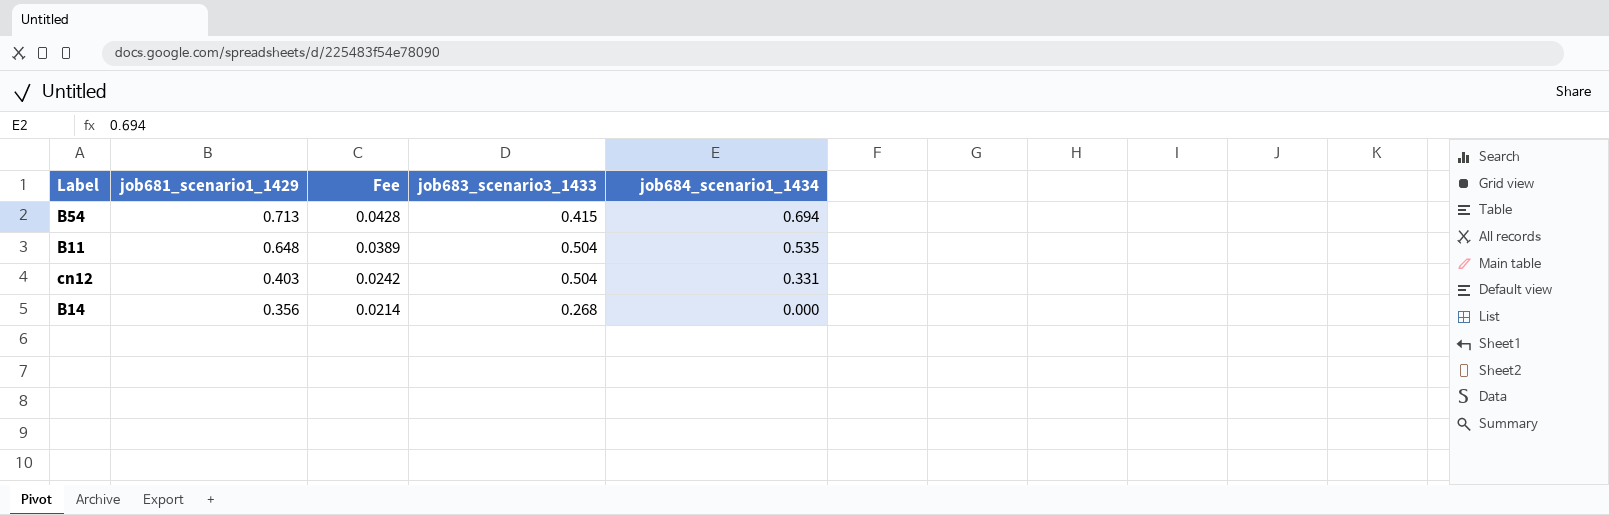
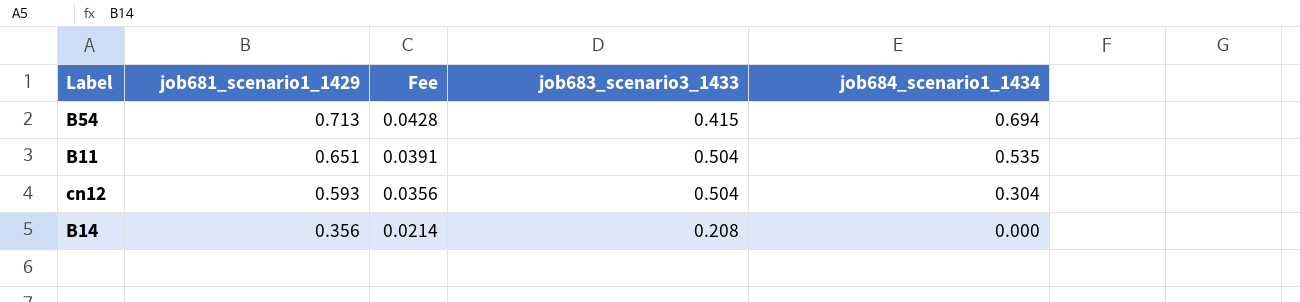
B11 | job681_scenario1_1429: 0.648 -> 0.651
B11 | Fee: 0.0389 -> 0.0391
cn12 | job681_scenario1_1429: 0.403 -> 0.593
cn12 | Fee: 0.0242 -> 0.0356
cn12 | job684_scenario1_1434: 0.331 -> 0.304
B14 | job683_scenario3_1433: 0.268 -> 0.208

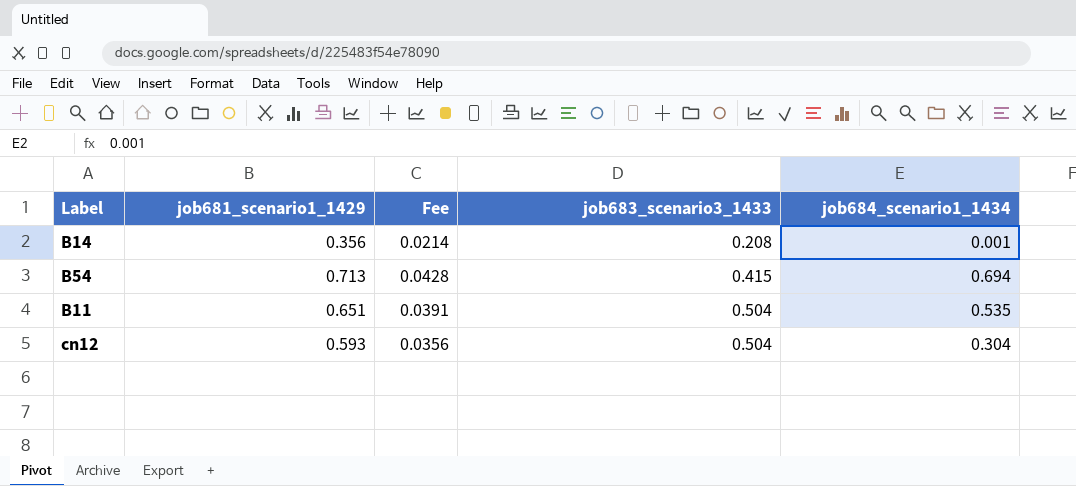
row order: job681_scenario1_1429 descending -> job683_scenario3_1433 ascending
B14 | job684_scenario1_1434: 0.000 -> 0.001

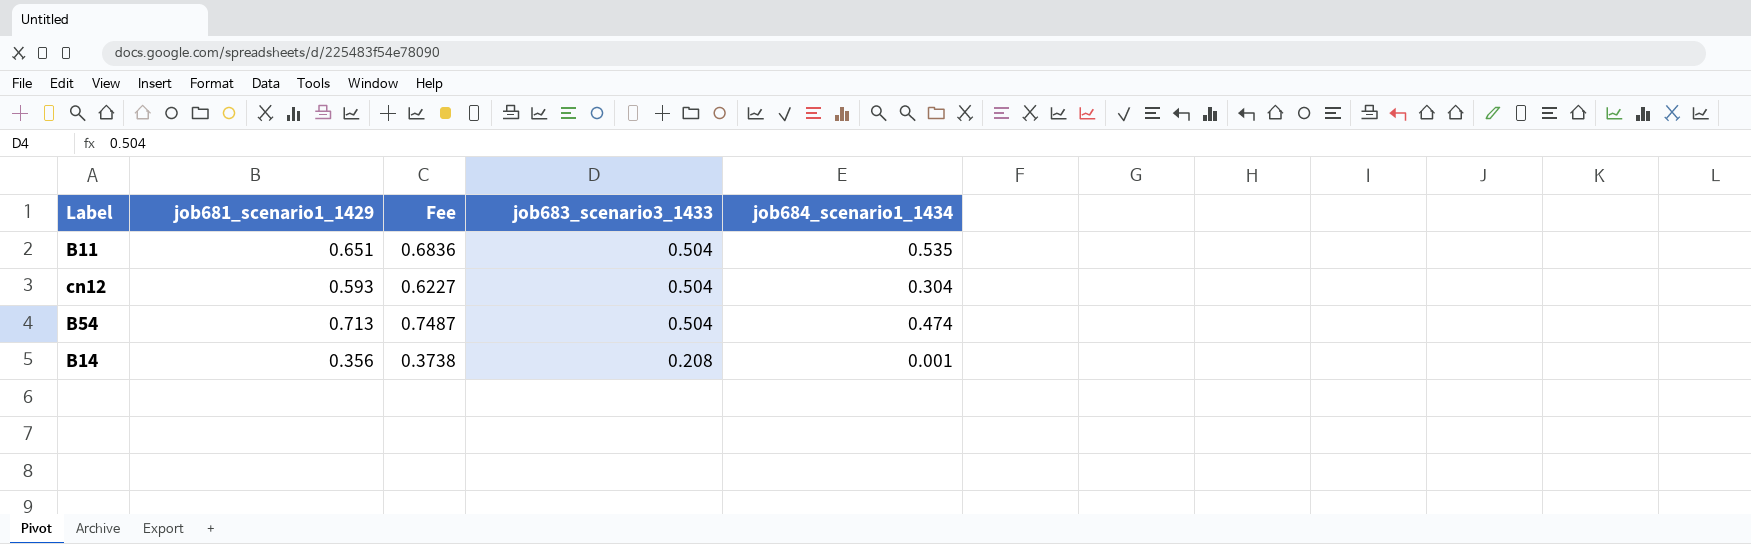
row order: job683_scenario3_1433 ascending -> job683_scenario3_1433 descending
column Fee | formula: [job681_scenario1_1429] * 0.06 -> [job681_scenario1_1429] * 1.05
B54 | job683_scenario3_1433: 0.415 -> 0.504
B54 | job684_scenario1_1434: 0.694 -> 0.474

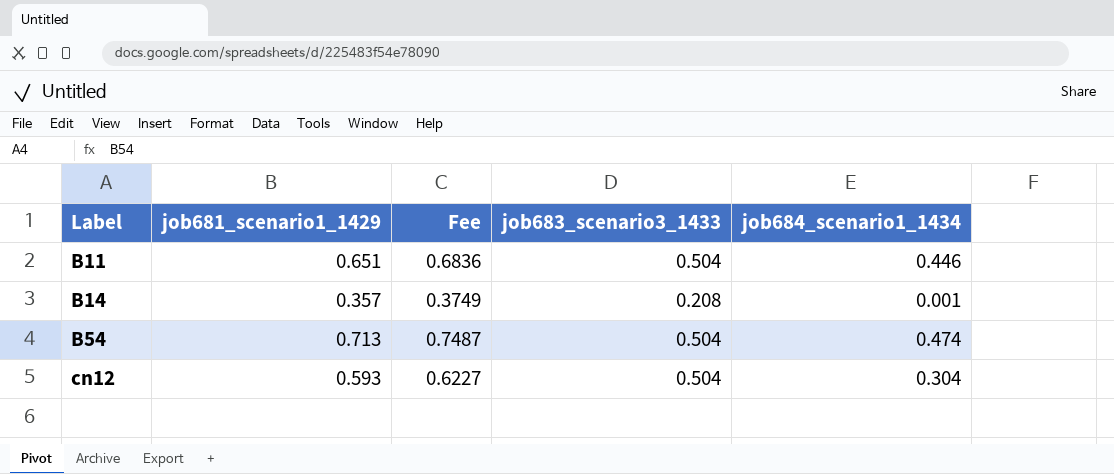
row order: job683_scenario3_1433 descending -> Label ascending
B11 | job684_scenario1_1434: 0.535 -> 0.446
B14 | job681_scenario1_1429: 0.356 -> 0.357
B14 | Fee: 0.3738 -> 0.3749

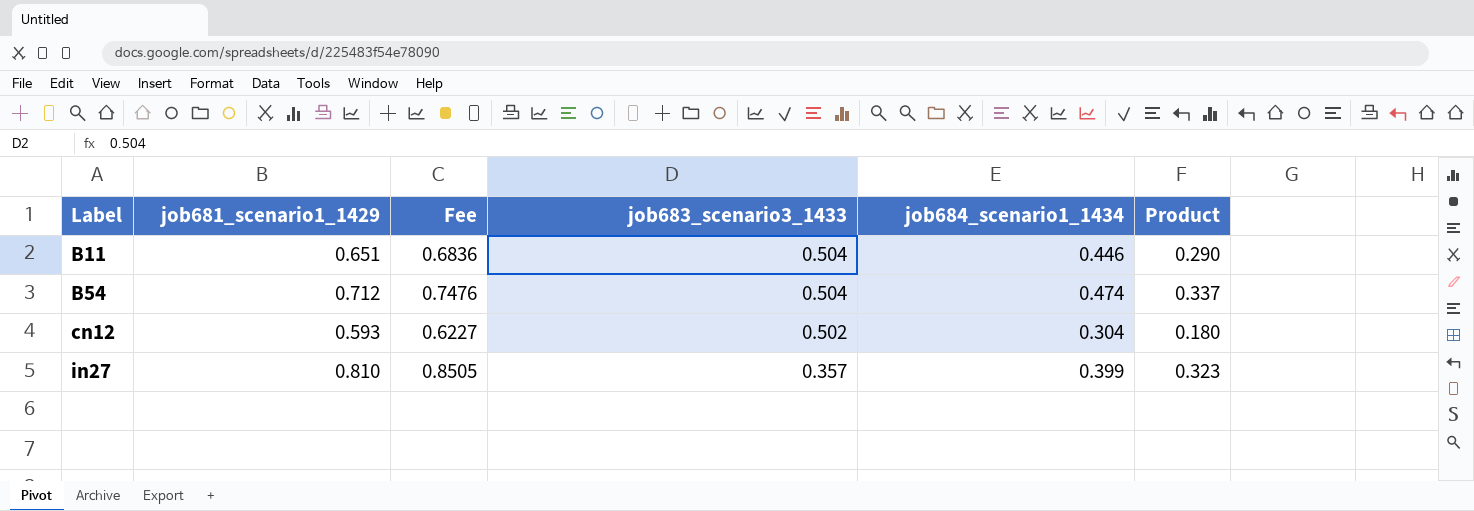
column Product | formula: none -> [job681_scenario1_1429] * [job684_scenario1_1434]
row B14: 0.357 | 0.3749 | 0.208 | 0.001 -> none
B54 | job681_scenario1_1429: 0.713 -> 0.712
B54 | Fee: 0.7487 -> 0.7476
cn12 | job683_scenario3_1433: 0.504 -> 0.502
row in27: none -> 0.810 | 0.8505 | 0.357 | 0.399 | 0.323

